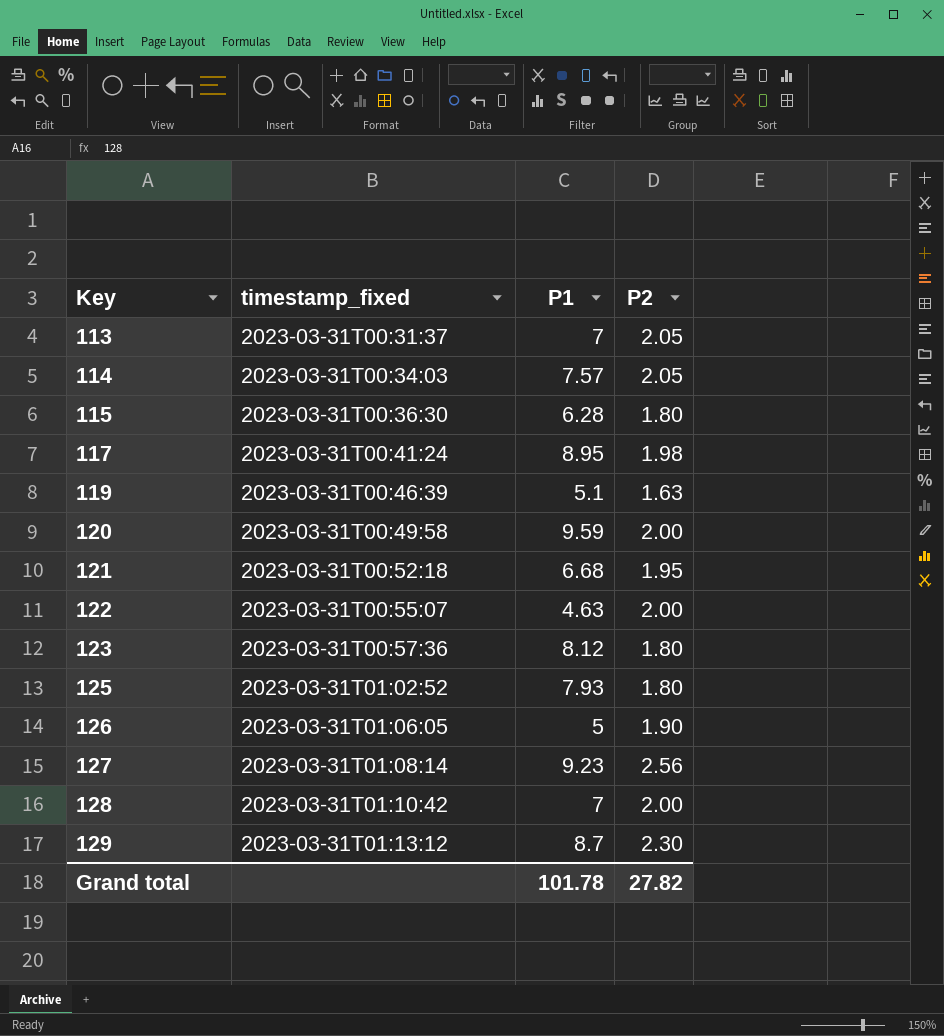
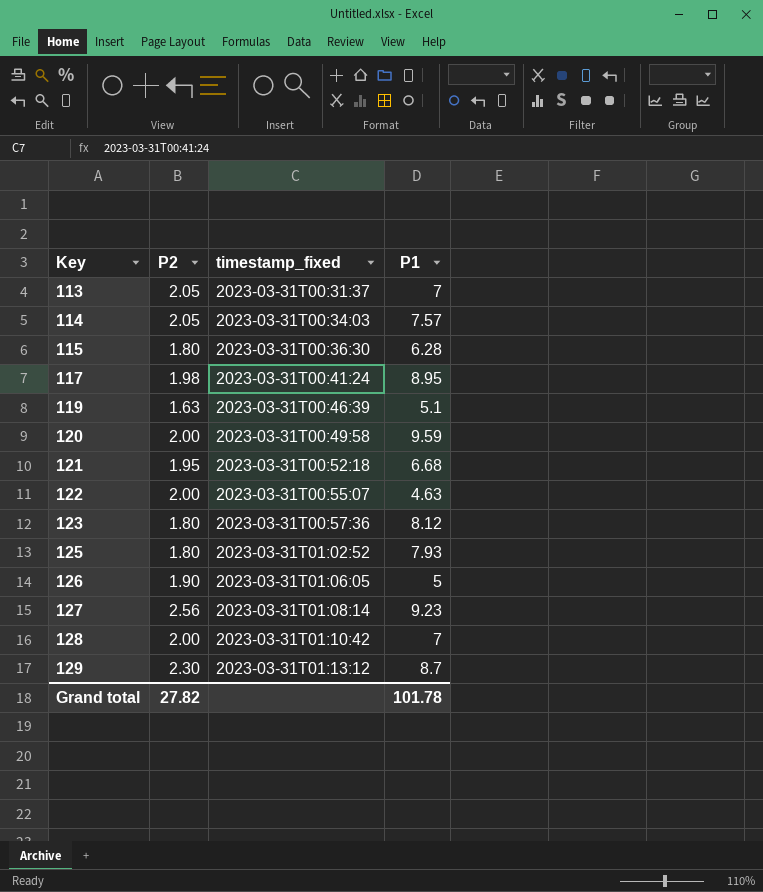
column P2 | position: 4 -> 2

